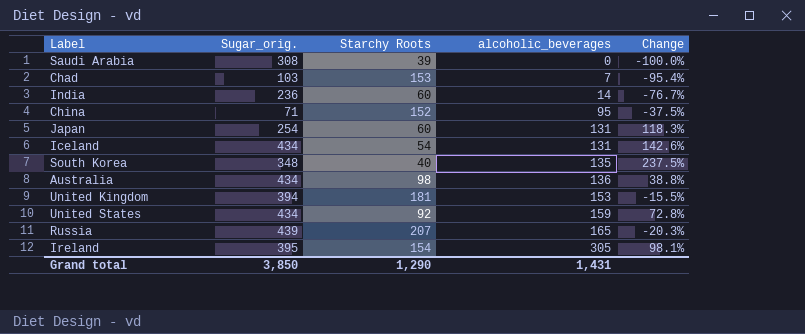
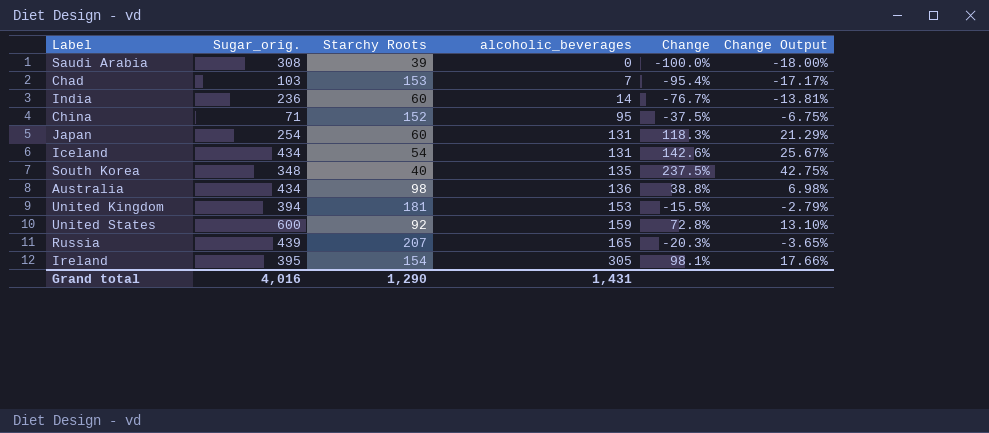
column Change Output | formula: none -> [Change] * 0.18
United States | Sugar_orig.: 434 -> 600
Grand total | Sugar_orig.: 3,850 -> 4,016

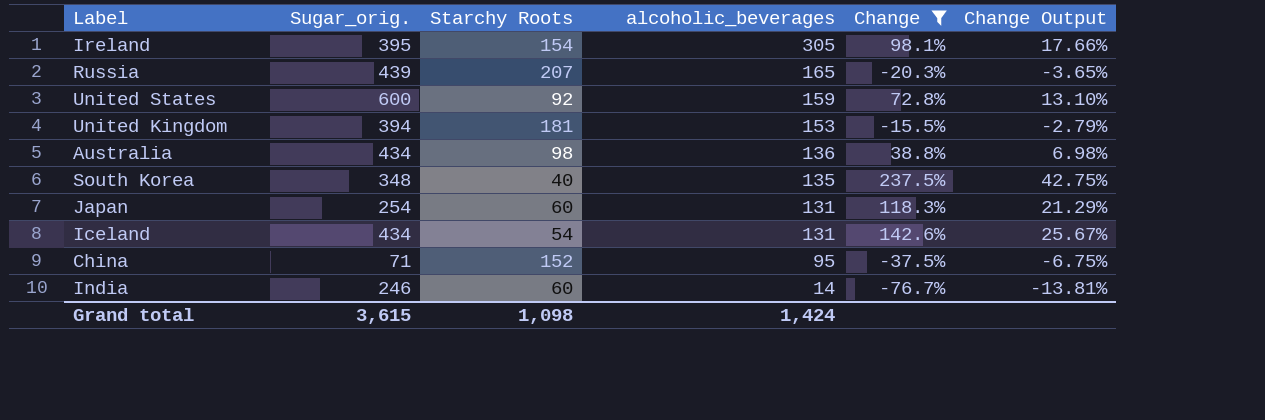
filter: none -> Change >= -76.7%
row order: alcoholic_beverages ascending -> alcoholic_beverages descending
India | Sugar_orig.: 236 -> 246
Grand total | Sugar_orig.: 4,016 -> 3,615
Grand total | Starchy Roots: 1,290 -> 1,098
Grand total | alcoholic_beverages: 1,431 -> 1,424

